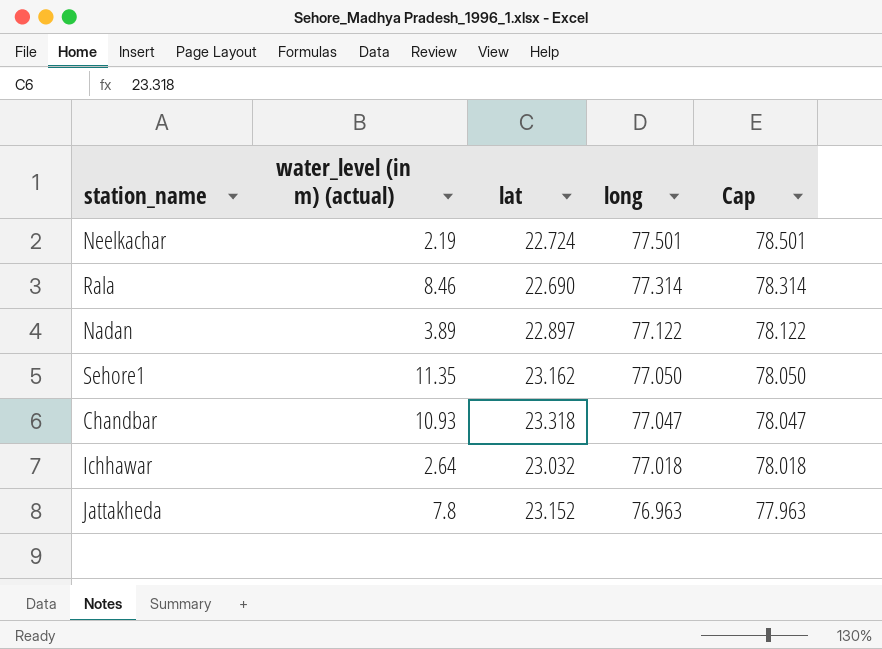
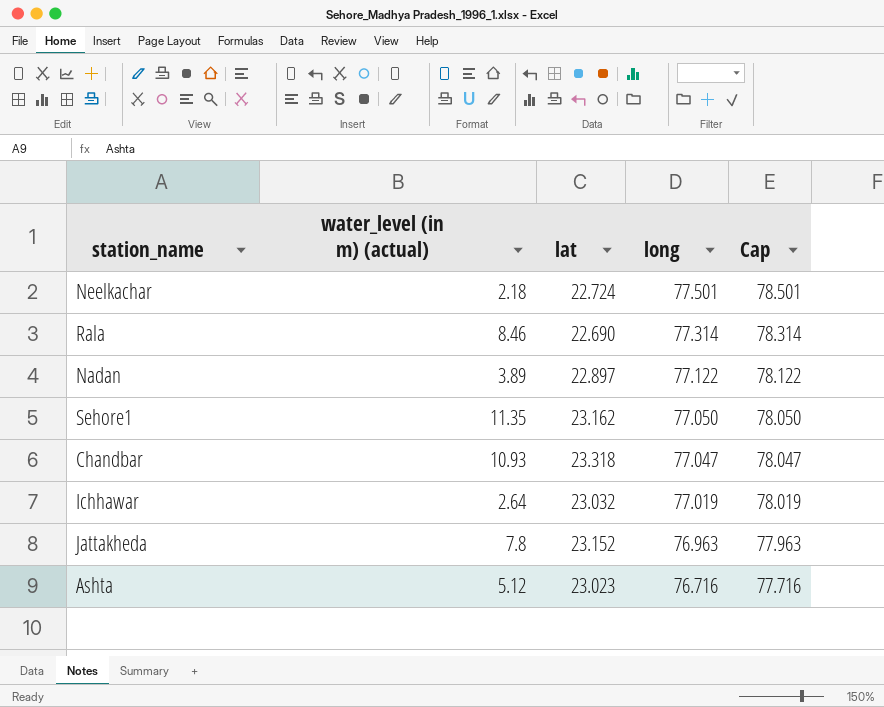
Neelkachar | water_level (in m) (actual): 2.19 -> 2.18
Ichhawar | long: 77.018 -> 77.019
Ichhawar | Cap: 78.018 -> 78.019
row Ashta: none -> 5.12 | 23.023 | 76.716 | 77.716

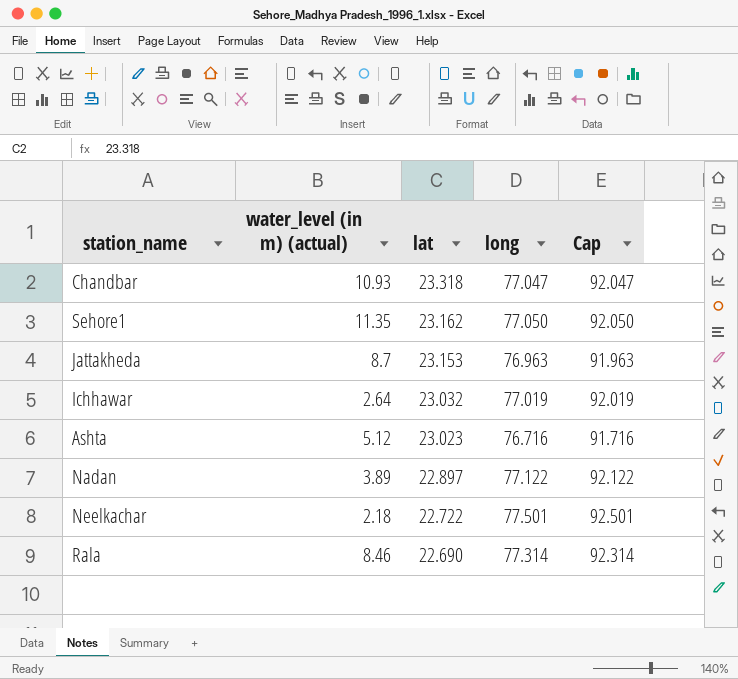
row order: long descending -> lat descending
column Cap | formula: [long] + 1 -> [long] + 15
Jattakheda | water_level (in m) (actual): 7.8 -> 8.7
Jattakheda | lat: 23.152 -> 23.153
Neelkachar | lat: 22.724 -> 22.722

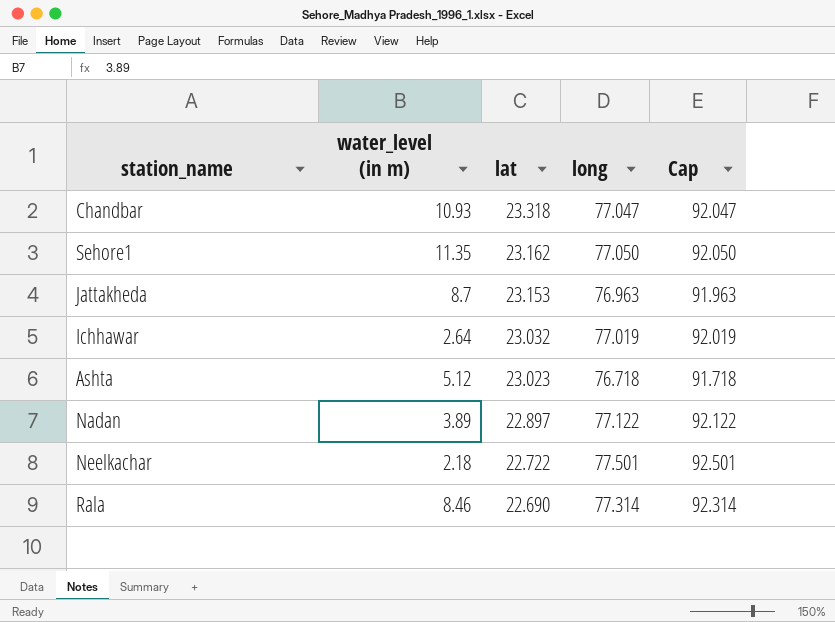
column name: water_level (in m) (actual) -> water_level (in m)
Ashta | long: 76.716 -> 76.718
Ashta | Cap: 91.716 -> 91.718

